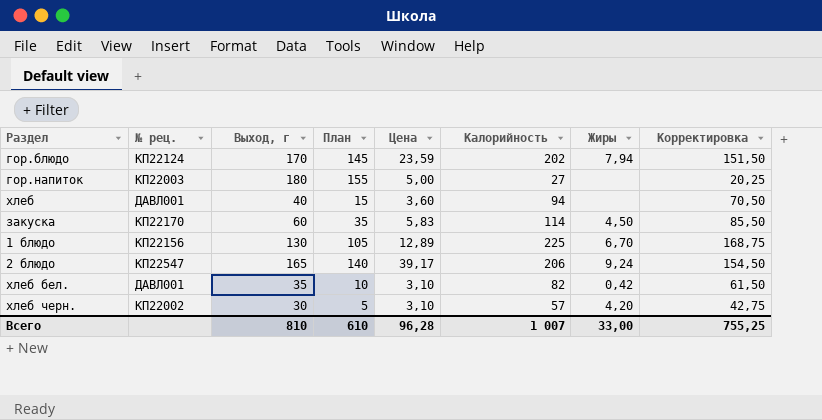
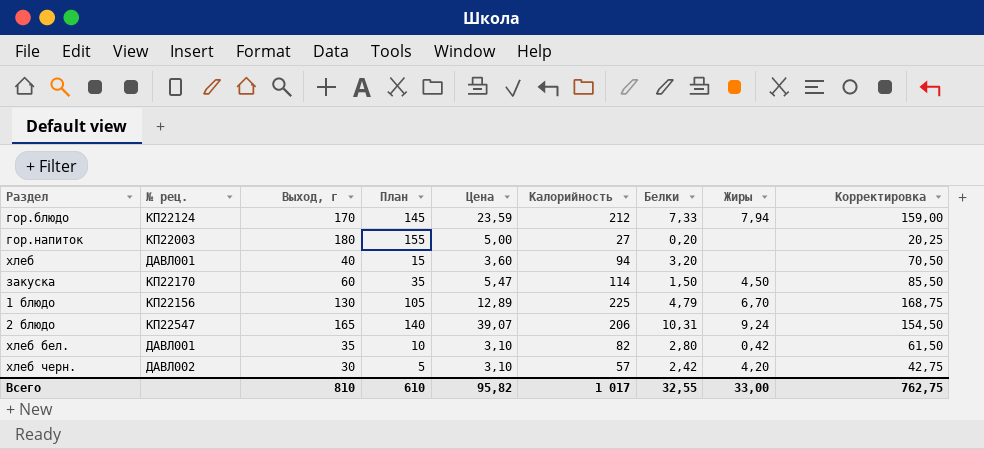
column Белки | position: none -> 7
гор.блюдо | Калорийность: 202 -> 212
гор.блюдо | Корректировка: 151,50 -> 159,00
закуска | Цена: 5,83 -> 5,47
2 блюдо | Цена: 39,17 -> 39,07
хлеб черн. | № рец.: КП22002 -> ДАВЛ002
Всего | Цена: 96,28 -> 95,82
Всего | Калорийность: 1 007 -> 1 017
Всего | Корректировка: 755,25 -> 762,75

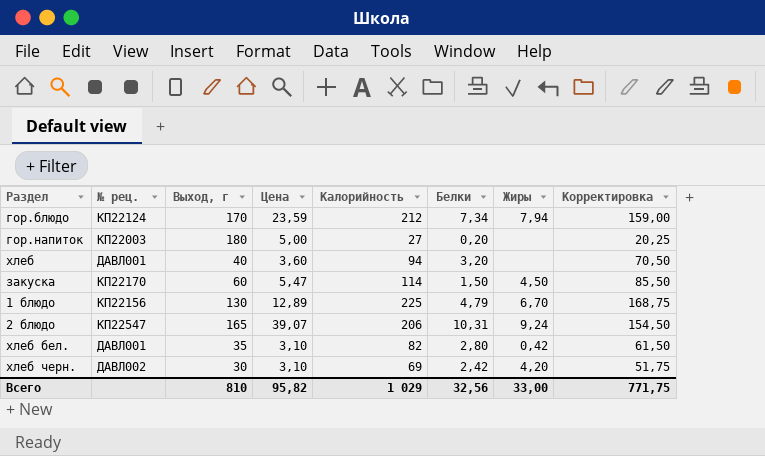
column План | formula: [Выход, г] - 25 -> none
гор.блюдо | Белки: 7,33 -> 7,34
хлеб черн. | Калорийность: 57 -> 69
хлеб черн. | Корректировка: 42,75 -> 51,75
Всего | Калорийность: 1 017 -> 1 029
Всего | Белки: 32,55 -> 32,56
Всего | Корректировка: 762,75 -> 771,75

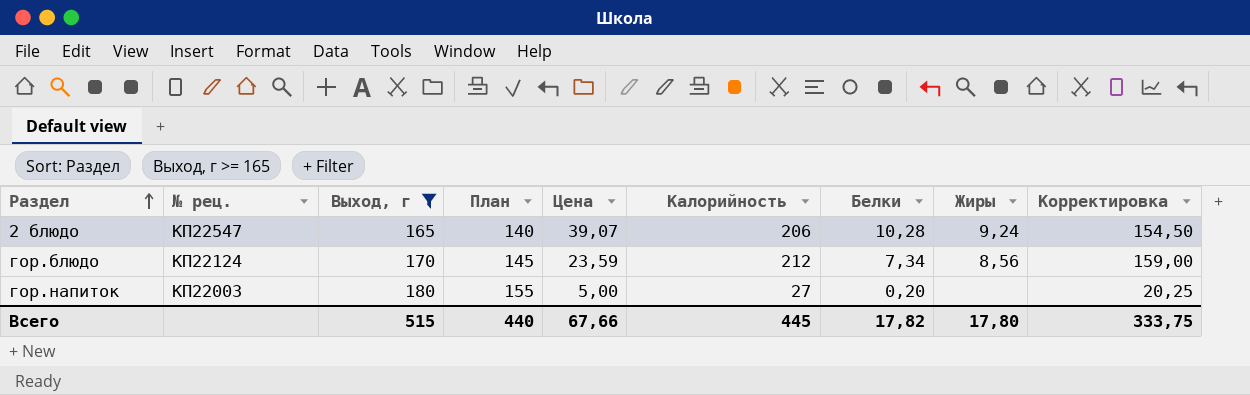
filter: none -> Выход, г >= 165
row order: none -> Раздел ascending
column План | formula: none -> [Выход, г] - 25
2 блюдо | Белки: 10,31 -> 10,28
гор.блюдо | Жиры: 7,94 -> 8,56
Всего | Выход, г: 810 -> 515
Всего | Цена: 95,82 -> 67,66
Всего | Калорийность: 1 029 -> 445
Всего | Белки: 32,56 -> 17,82
Всего | Жиры: 33,00 -> 17,80
Всего | Корректировка: 771,75 -> 333,75

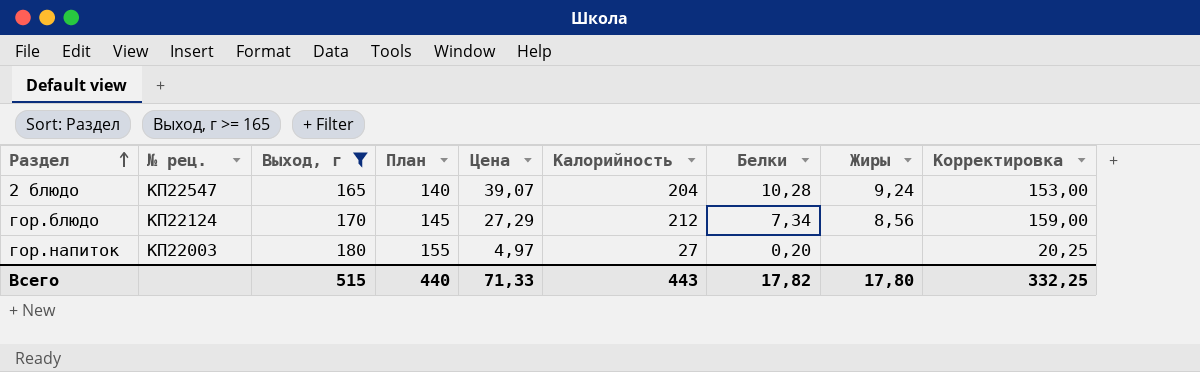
2 блюдо | Калорийность: 206 -> 204
2 блюдо | Корректировка: 154,50 -> 153,00
гор.блюдо | Цена: 23,59 -> 27,29
гор.напиток | Цена: 5,00 -> 4,97
Всего | Цена: 67,66 -> 71,33
Всего | Калорийность: 445 -> 443
Всего | Корректировка: 333,75 -> 332,25

